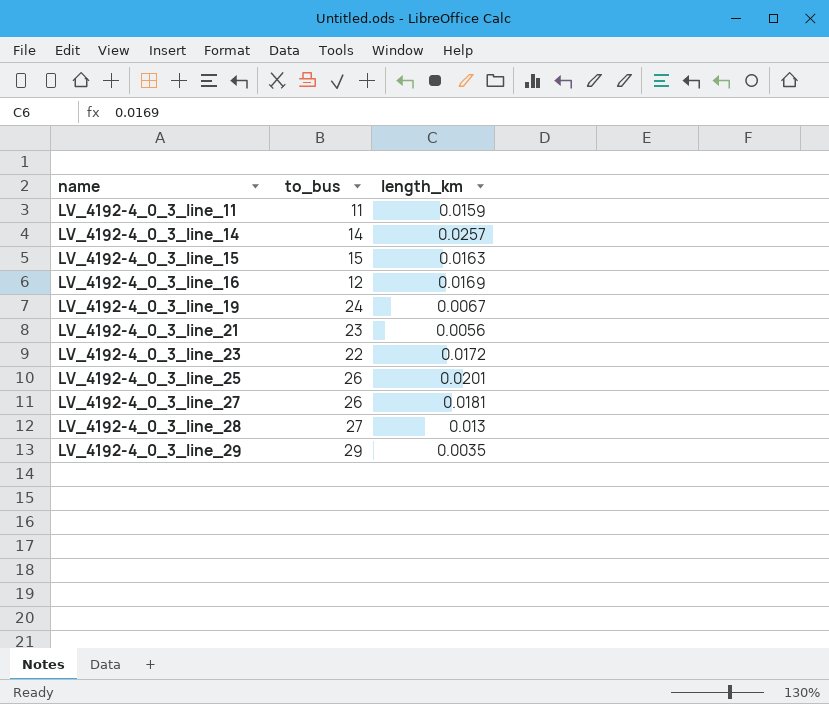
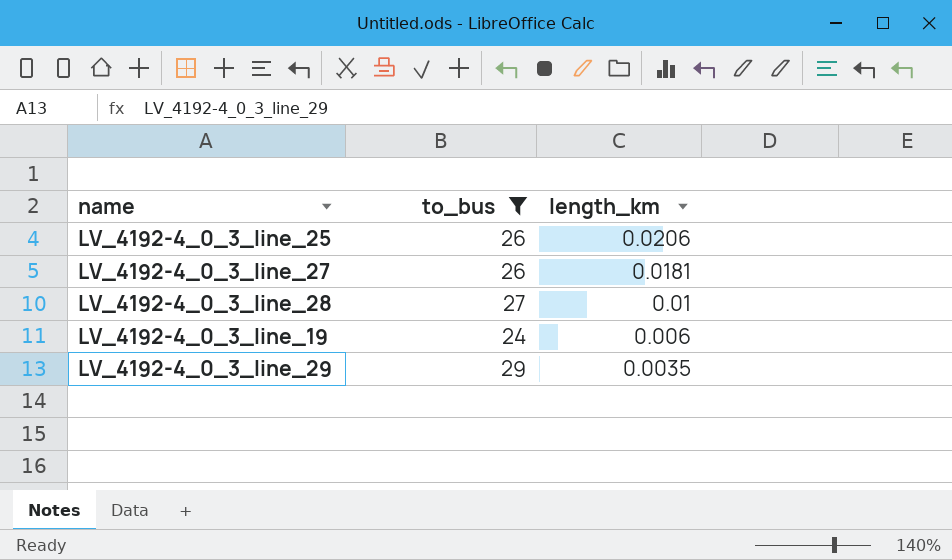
filter: none -> to_bus >= 24
row order: name ascending -> length_km descending
LV_4192-4_0_3_line_25 | length_km: 0.0201 -> 0.0206
LV_4192-4_0_3_line_28 | length_km: 0.013 -> 0.01
LV_4192-4_0_3_line_19 | length_km: 0.0067 -> 0.006

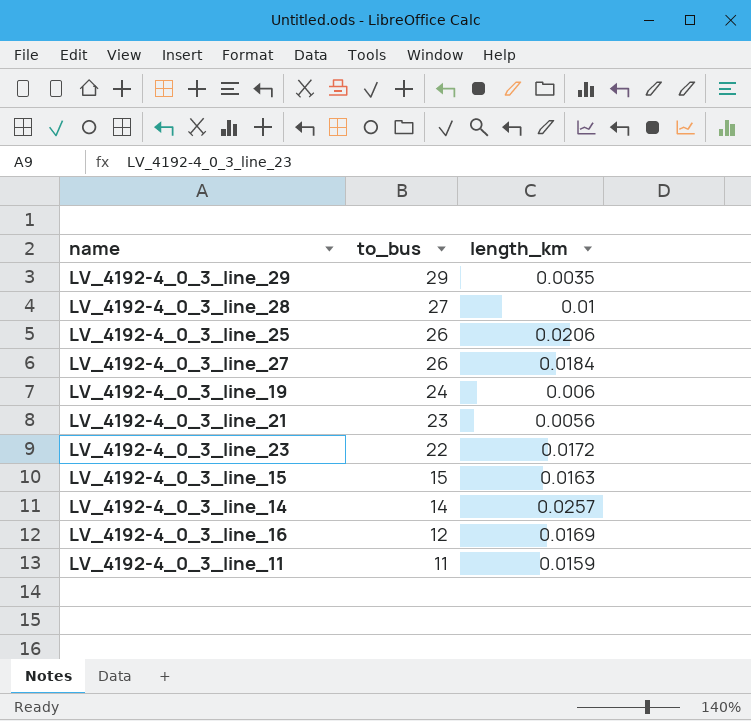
filter: to_bus >= 24 -> none
row order: length_km descending -> to_bus descending
LV_4192-4_0_3_line_27 | length_km: 0.0181 -> 0.0184

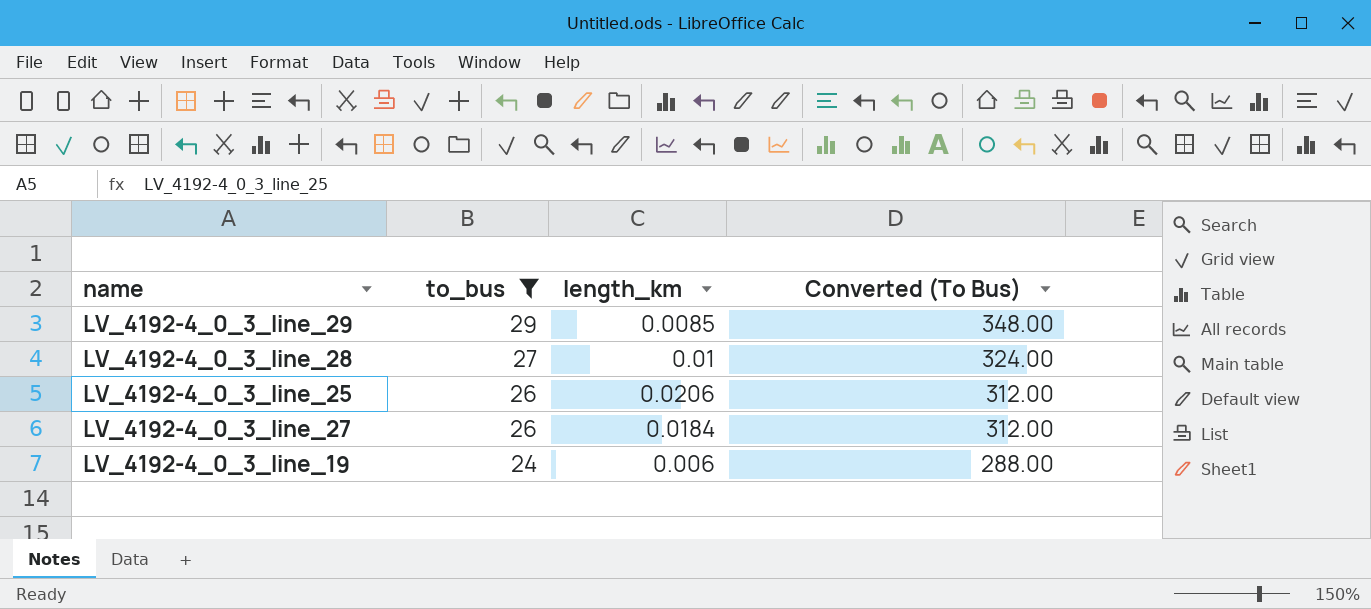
filter: none -> to_bus >= 24
column Converted (To Bus) | formula: none -> [to_bus] * 12
LV_4192-4_0_3_line_29 | length_km: 0.0035 -> 0.0085

